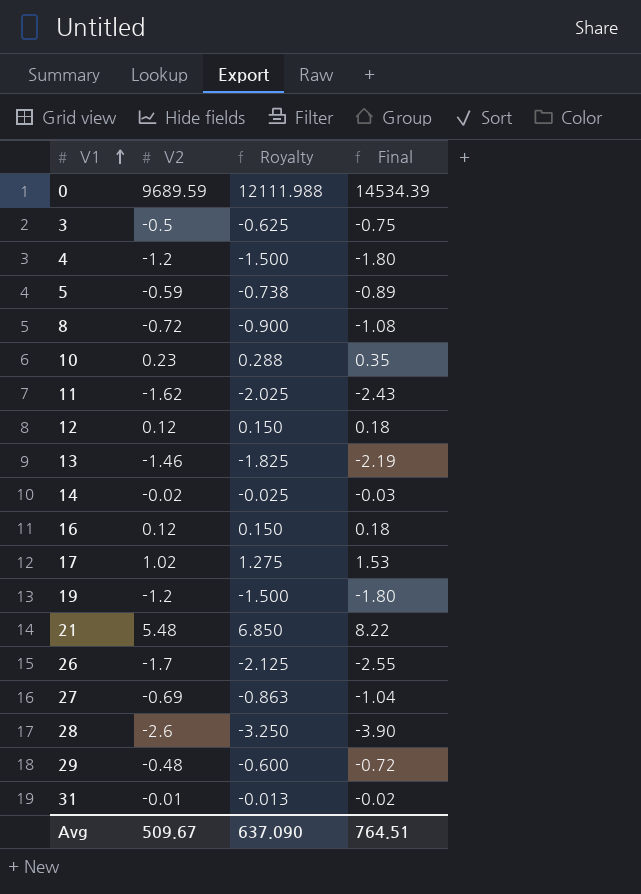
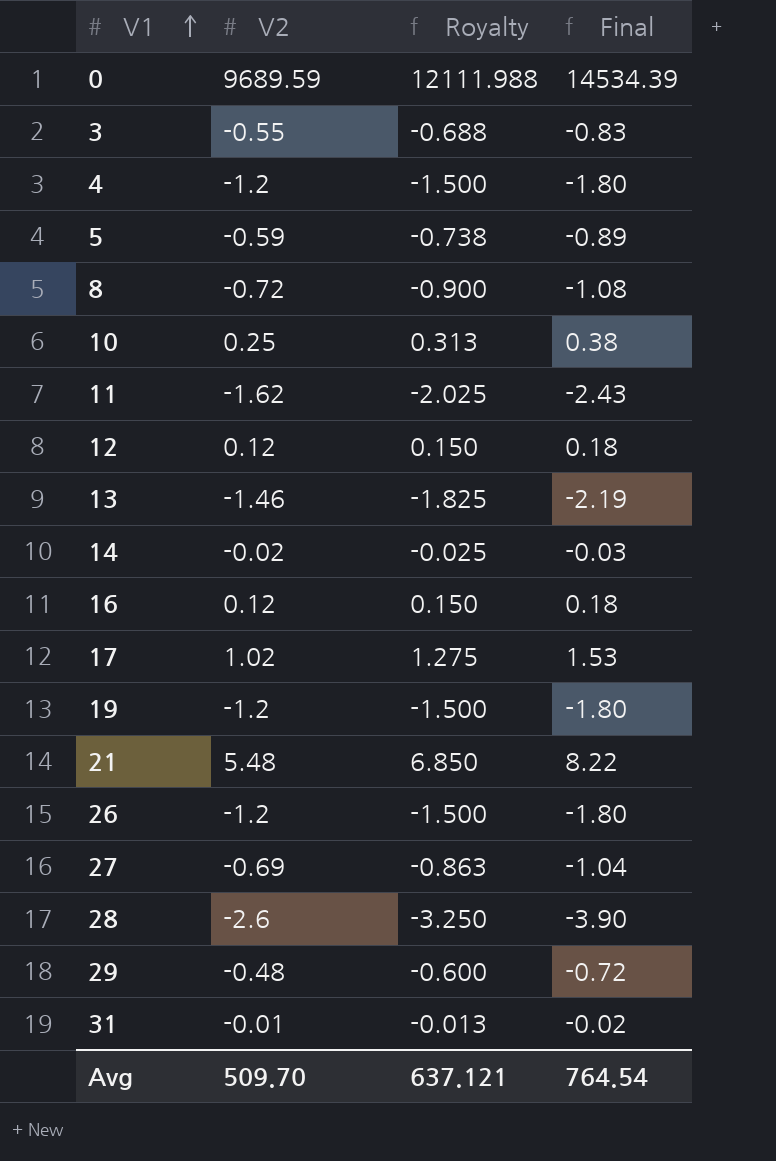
3 | V2: -0.5 -> -0.55
3 | Royalty: -0.625 -> -0.688
3 | Final: -0.75 -> -0.83
10 | V2: 0.23 -> 0.25
10 | Royalty: 0.288 -> 0.313
10 | Final: 0.35 -> 0.38
26 | V2: -1.7 -> -1.2
26 | Royalty: -2.125 -> -1.500
26 | Final: -2.55 -> -1.80
Avg | V2: 509.67 -> 509.70
Avg | Royalty: 637.090 -> 637.121
Avg | Final: 764.51 -> 764.54

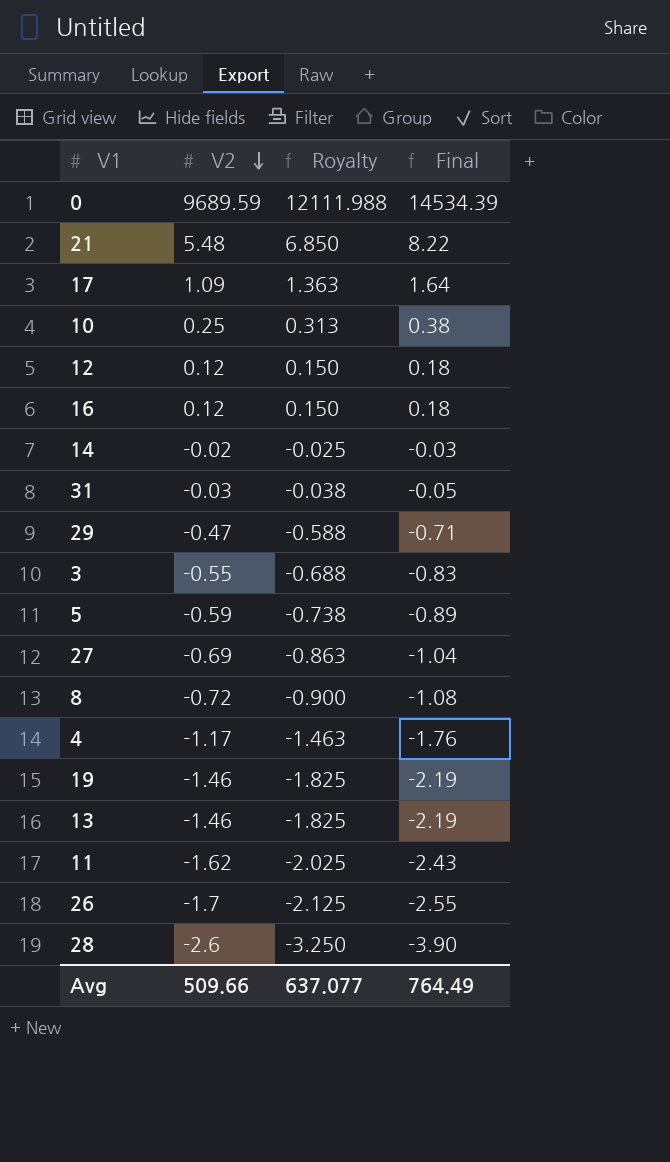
row order: V1 ascending -> V2 descending
17 | V2: 1.02 -> 1.09
17 | Royalty: 1.275 -> 1.363
17 | Final: 1.53 -> 1.64
31 | V2: -0.01 -> -0.03
31 | Royalty: -0.013 -> -0.038
31 | Final: -0.02 -> -0.05
29 | V2: -0.48 -> -0.47
29 | Royalty: -0.600 -> -0.588
29 | Final: -0.72 -> -0.71
4 | V2: -1.2 -> -1.17
4 | Royalty: -1.500 -> -1.463
4 | Final: -1.80 -> -1.76
19 | V2: -1.2 -> -1.46
19 | Royalty: -1.500 -> -1.825
19 | Final: -1.80 -> -2.19
26 | V2: -1.2 -> -1.7
26 | Royalty: -1.500 -> -2.125
26 | Final: -1.80 -> -2.55
Avg | V2: 509.70 -> 509.66
Avg | Royalty: 637.121 -> 637.077
Avg | Final: 764.54 -> 764.49

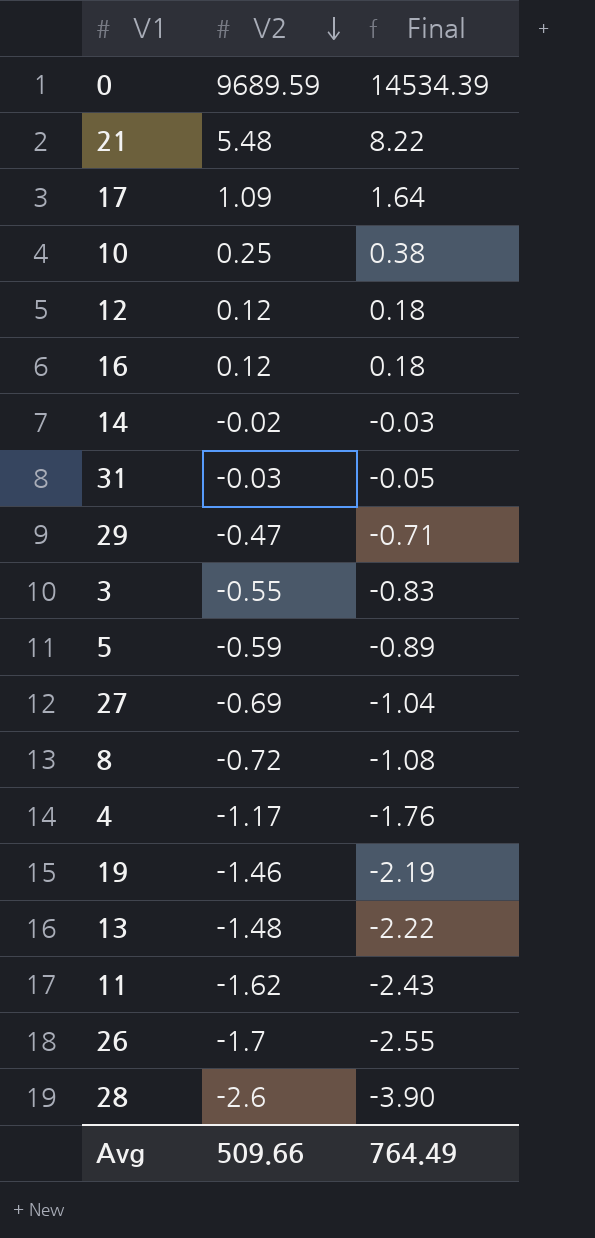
column Royalty | formula: [V2] * 1.25 -> none
13 | V2: -1.46 -> -1.48
13 | Final: -2.19 -> -2.22

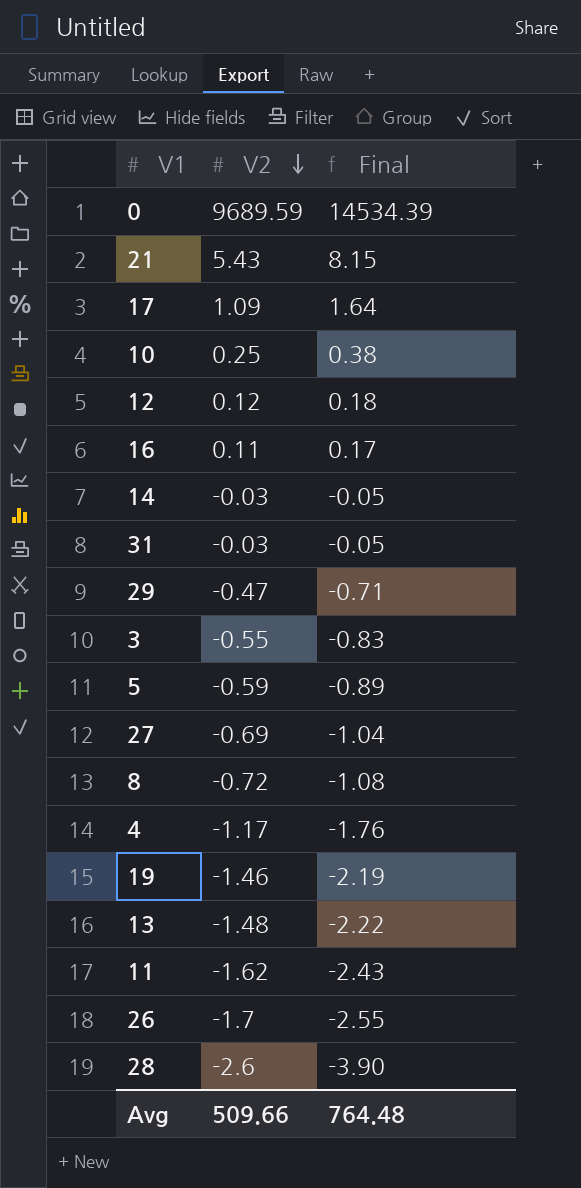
21 | V2: 5.48 -> 5.43
21 | Final: 8.22 -> 8.15
16 | V2: 0.12 -> 0.11
16 | Final: 0.18 -> 0.17
14 | V2: -0.02 -> -0.03
14 | Final: -0.03 -> -0.05
Avg | Final: 764.49 -> 764.48

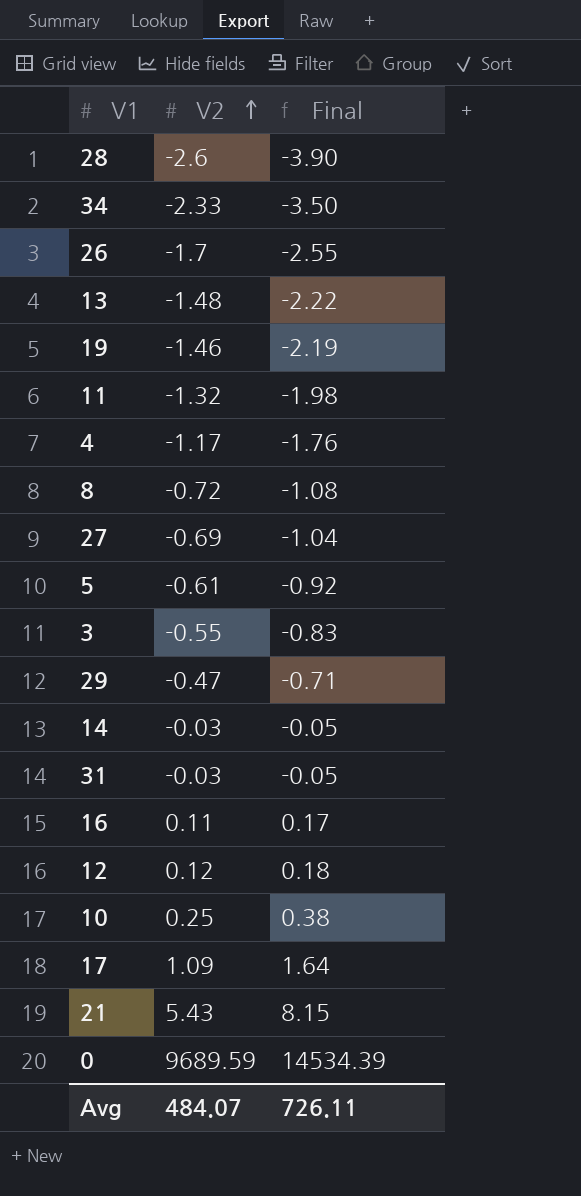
row order: V2 descending -> V2 ascending
row 34: none -> -2.33 | -3.50
11 | V2: -1.62 -> -1.32
11 | Final: -2.43 -> -1.98
5 | V2: -0.59 -> -0.61
5 | Final: -0.89 -> -0.92
Avg | V2: 509.66 -> 484.07
Avg | Final: 764.48 -> 726.11

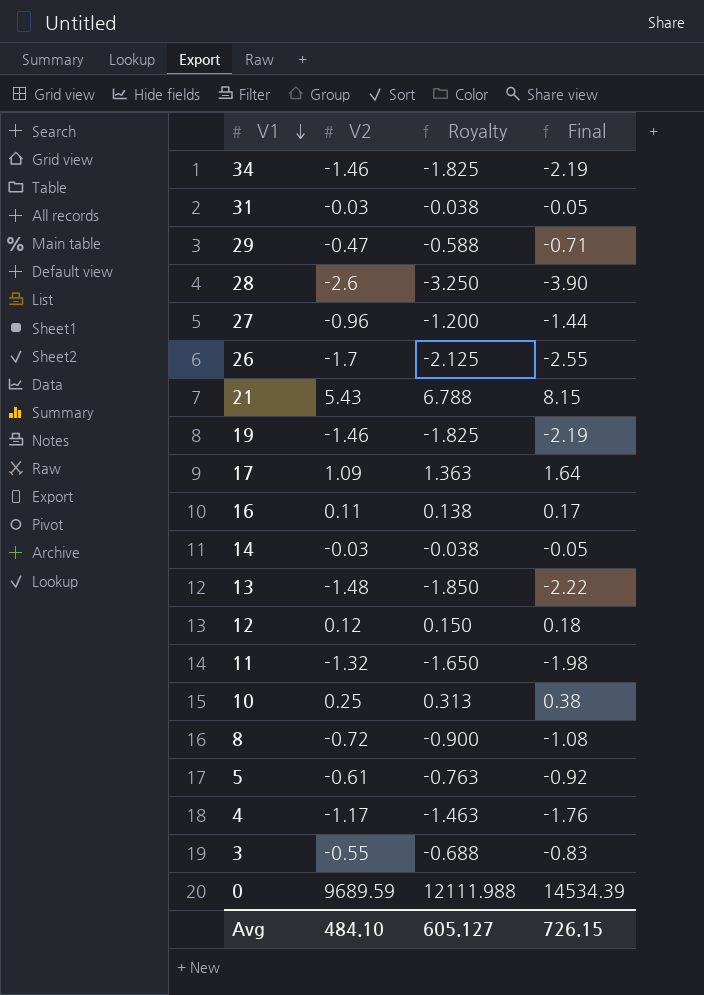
row order: V2 ascending -> V1 descending
column Royalty | formula: none -> [V2] * 1.25
34 | V2: -2.33 -> -1.46
34 | Final: -3.50 -> -2.19
27 | V2: -0.69 -> -0.96
27 | Final: -1.04 -> -1.44
Avg | V2: 484.07 -> 484.10
Avg | Final: 726.11 -> 726.15

